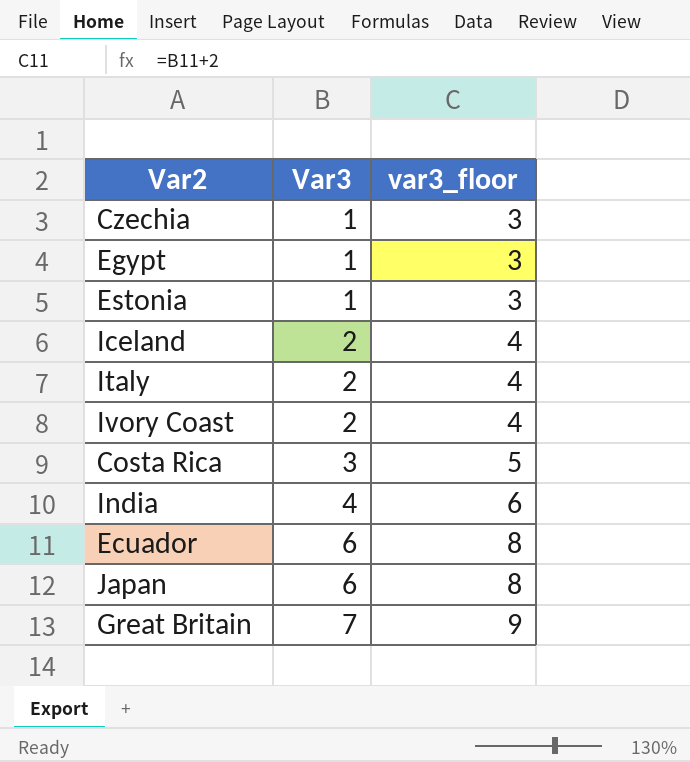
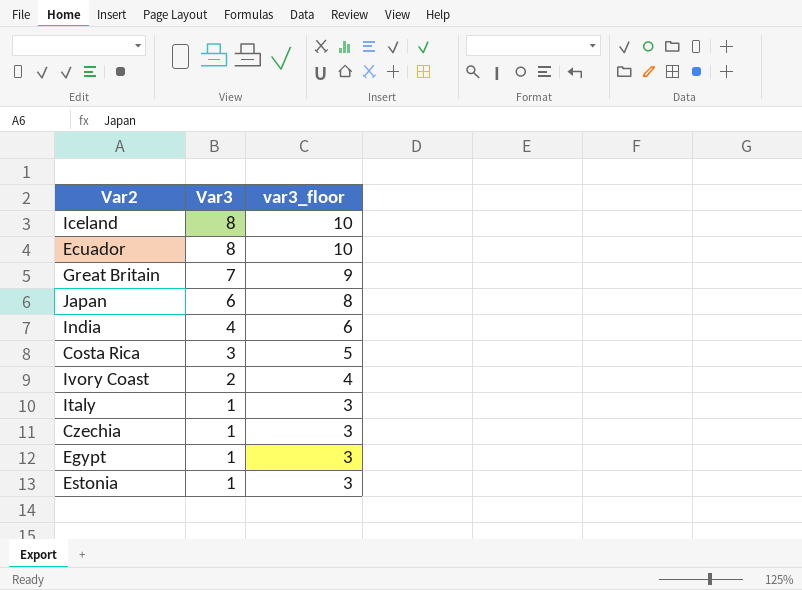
row order: Var3 ascending -> Var3 descending
Iceland | Var3: 2 -> 8
Iceland | var3_floor: 4 -> 10
Ecuador | Var3: 6 -> 8
Ecuador | var3_floor: 8 -> 10
Italy | Var3: 2 -> 1
Italy | var3_floor: 4 -> 3

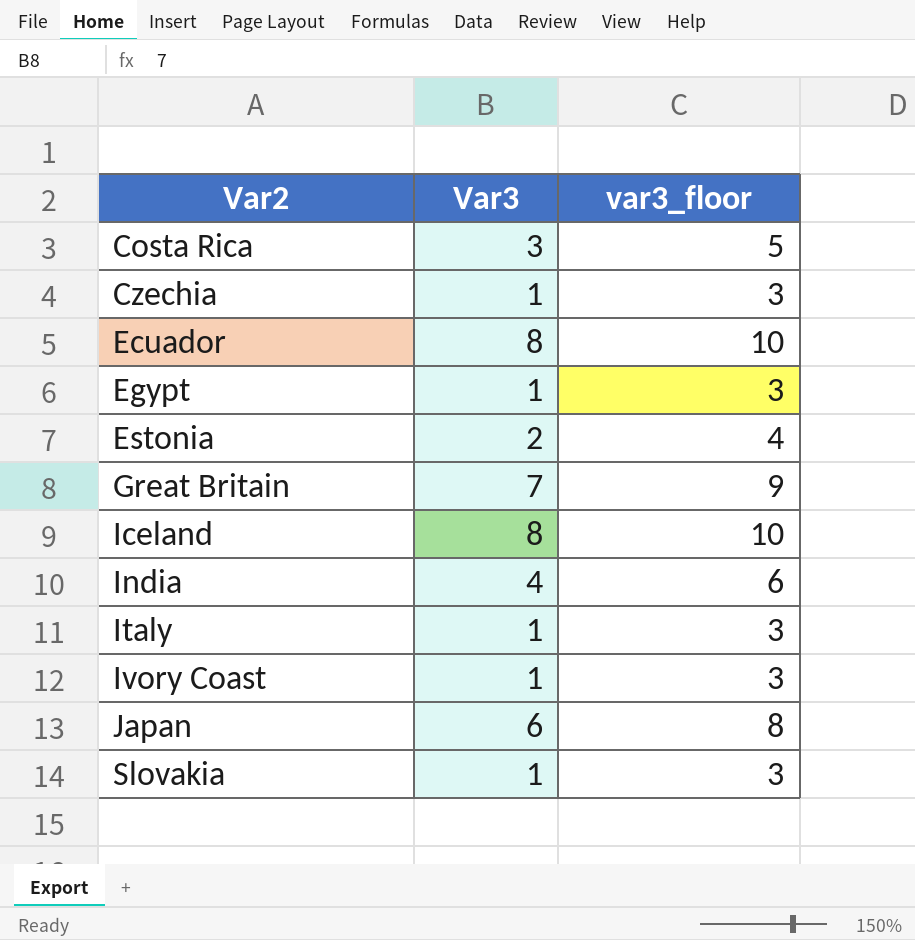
row order: Var3 descending -> Var2 ascending
Estonia | Var3: 1 -> 2
Estonia | var3_floor: 3 -> 4
Ivory Coast | Var3: 2 -> 1
Ivory Coast | var3_floor: 4 -> 3
row Slovakia: none -> 1 | 3

